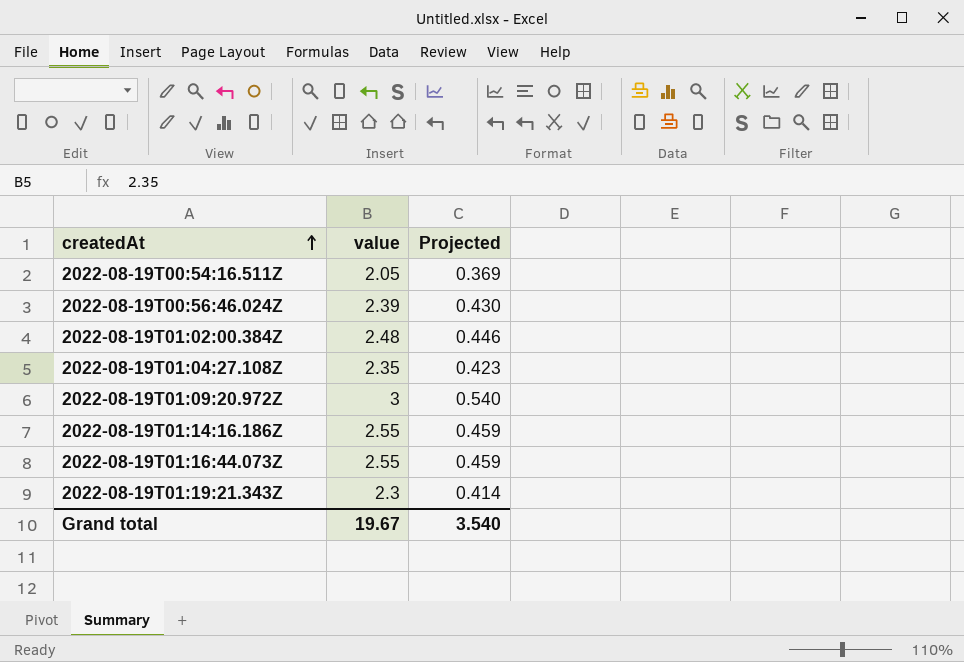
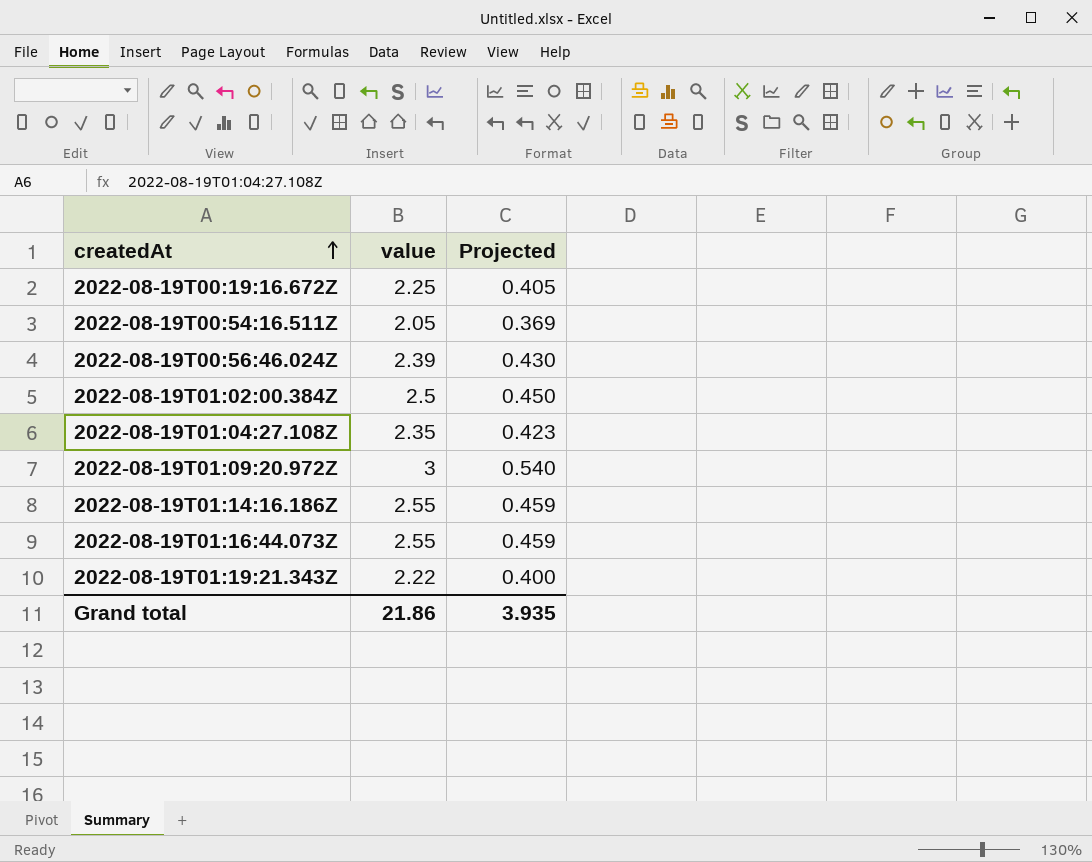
row 2022-08-19T00:19:16.672Z: none -> 2.25 | 0.405
2022-08-19T01:02:00.384Z | value: 2.48 -> 2.5
2022-08-19T01:02:00.384Z | Projected: 0.446 -> 0.450
2022-08-19T01:19:21.343Z | value: 2.3 -> 2.22
2022-08-19T01:19:21.343Z | Projected: 0.414 -> 0.400
Grand total | value: 19.67 -> 21.86
Grand total | Projected: 3.540 -> 3.935

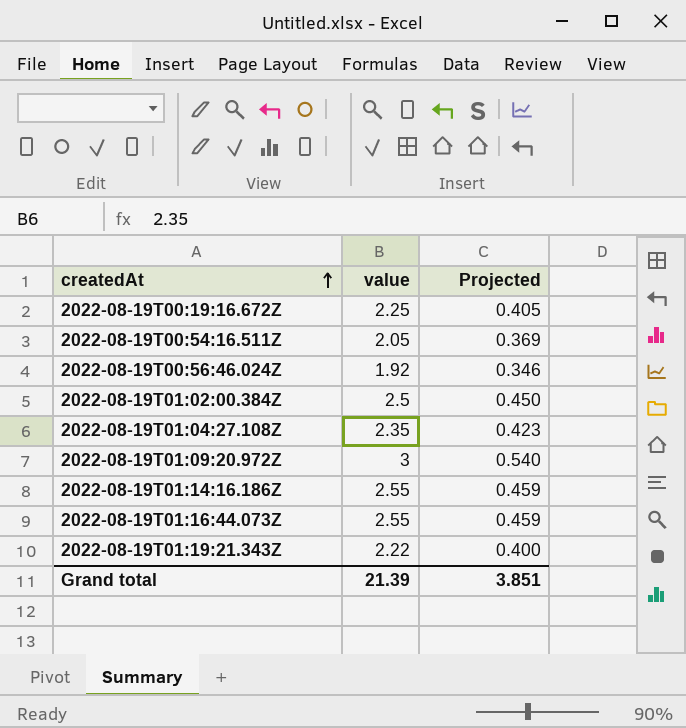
2022-08-19T00:56:46.024Z | value: 2.39 -> 1.92
2022-08-19T00:56:46.024Z | Projected: 0.430 -> 0.346
Grand total | value: 21.86 -> 21.39
Grand total | Projected: 3.935 -> 3.851

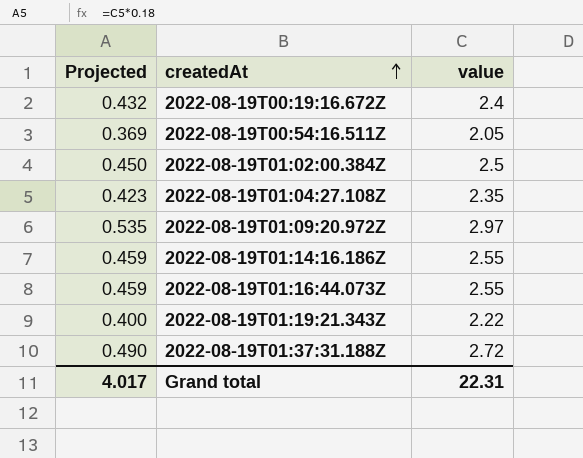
column Projected | position: 3 -> 1
row 2022-08-19T00:56:46.024Z: 1.92 | 0.346 -> none
2022-08-19T00:19:16.672Z | Projected: 0.405 -> 0.432
2022-08-19T00:19:16.672Z | value: 2.25 -> 2.4
2022-08-19T01:09:20.972Z | Projected: 0.540 -> 0.535
2022-08-19T01:09:20.972Z | value: 3 -> 2.97
row 2022-08-19T01:37:31.188Z: none -> 0.490 | 2.72
Grand total | Projected: 3.851 -> 4.017
Grand total | value: 21.39 -> 22.31

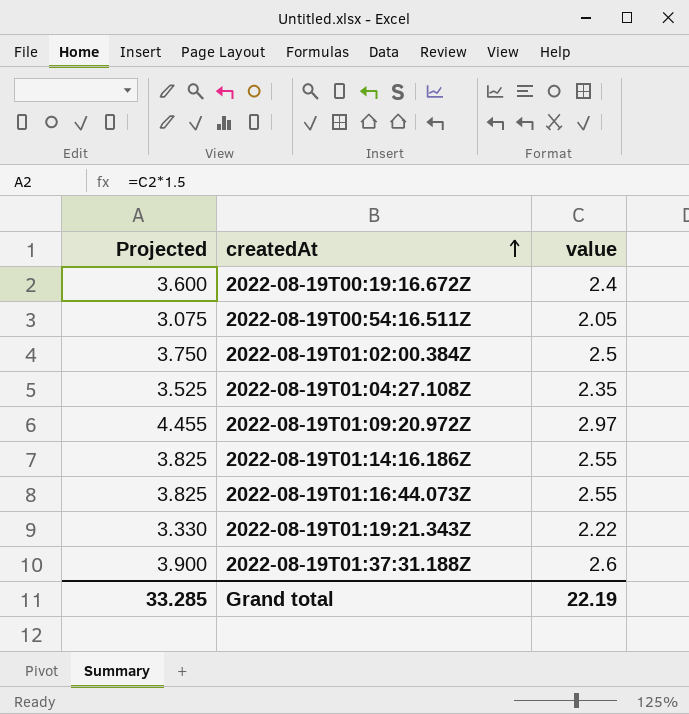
column Projected | formula: [value] * 0.18 -> [value] * 1.5
2022-08-19T01:37:31.188Z | value: 2.72 -> 2.6
Grand total | Projected: 4.017 -> 33.285
Grand total | value: 22.31 -> 22.19

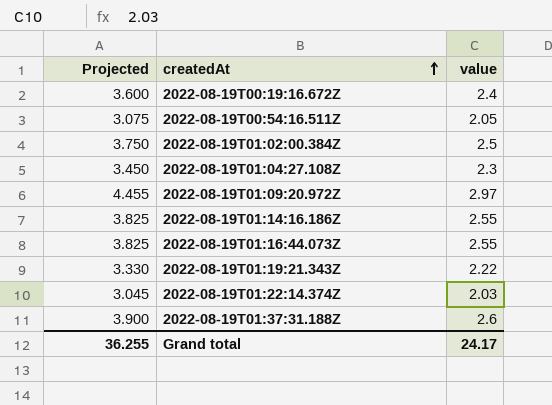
2022-08-19T01:04:27.108Z | Projected: 3.525 -> 3.450
2022-08-19T01:04:27.108Z | value: 2.35 -> 2.3
row 2022-08-19T01:22:14.374Z: none -> 3.045 | 2.03
Grand total | Projected: 33.285 -> 36.255
Grand total | value: 22.19 -> 24.17

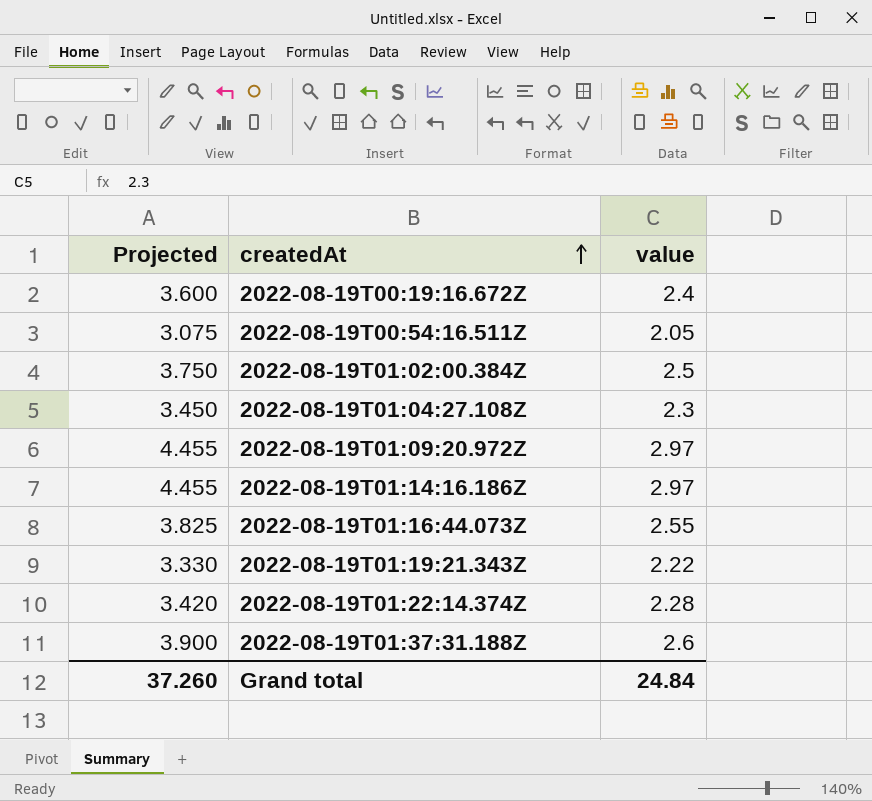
2022-08-19T01:14:16.186Z | Projected: 3.825 -> 4.455
2022-08-19T01:14:16.186Z | value: 2.55 -> 2.97
2022-08-19T01:22:14.374Z | Projected: 3.045 -> 3.420
2022-08-19T01:22:14.374Z | value: 2.03 -> 2.28
Grand total | Projected: 36.255 -> 37.260
Grand total | value: 24.17 -> 24.84

